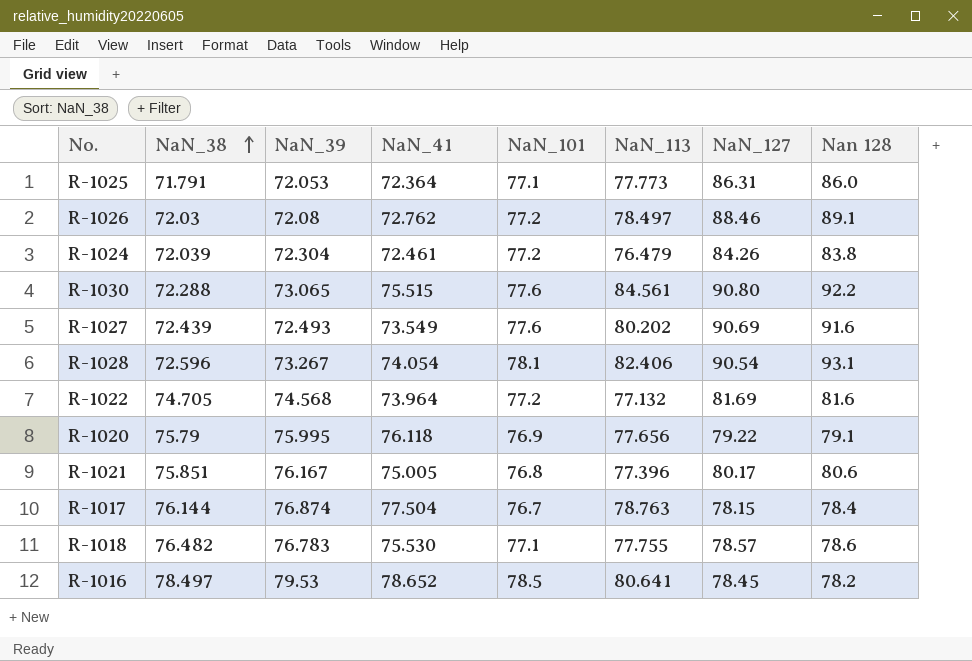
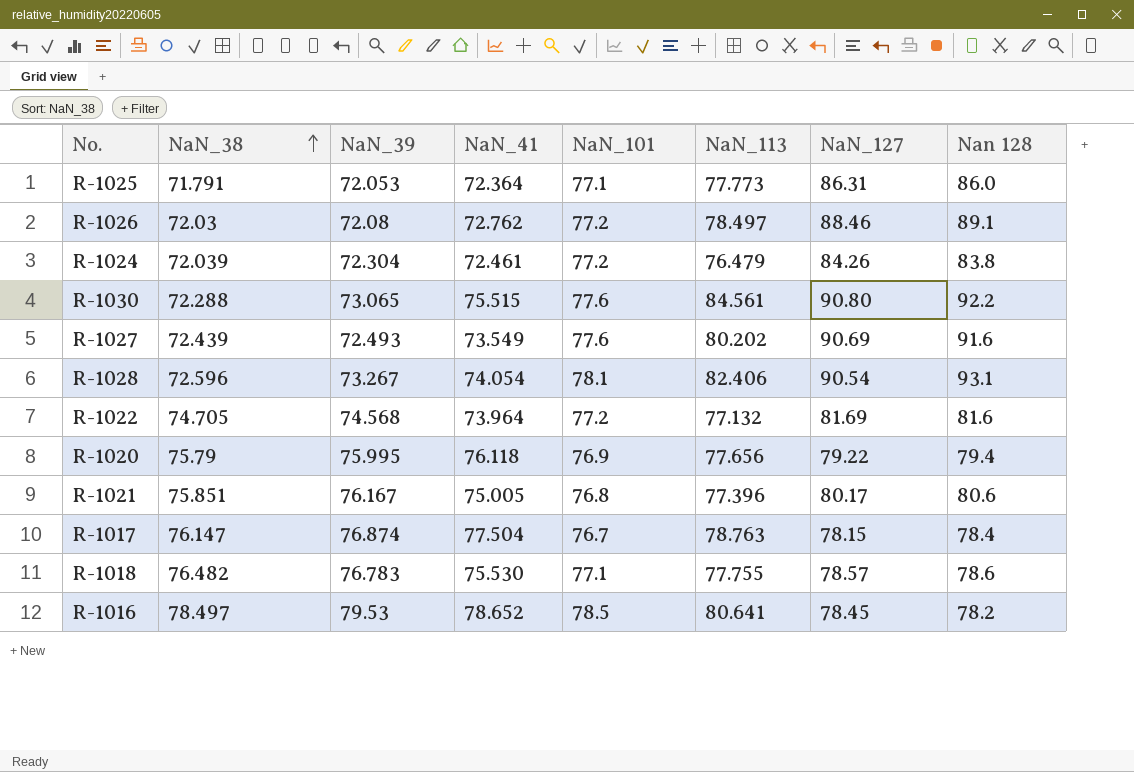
R-1020 | Nan 128: 79.1 -> 79.4
R-1017 | NaN_38: 76.144 -> 76.147

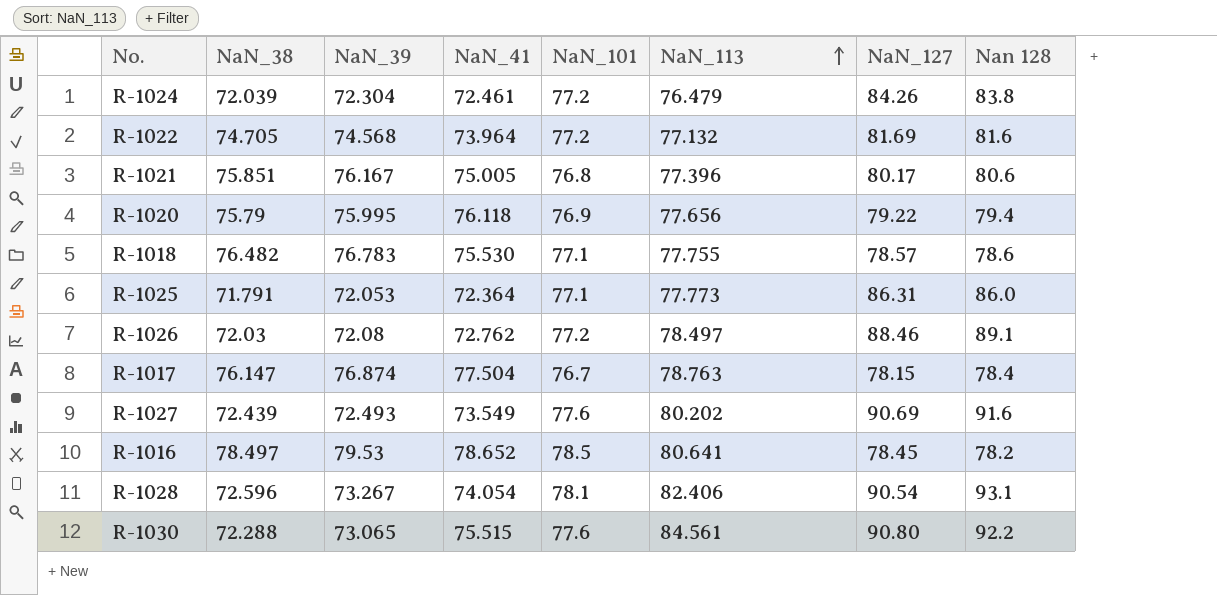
row order: NaN_38 ascending -> NaN_113 ascending

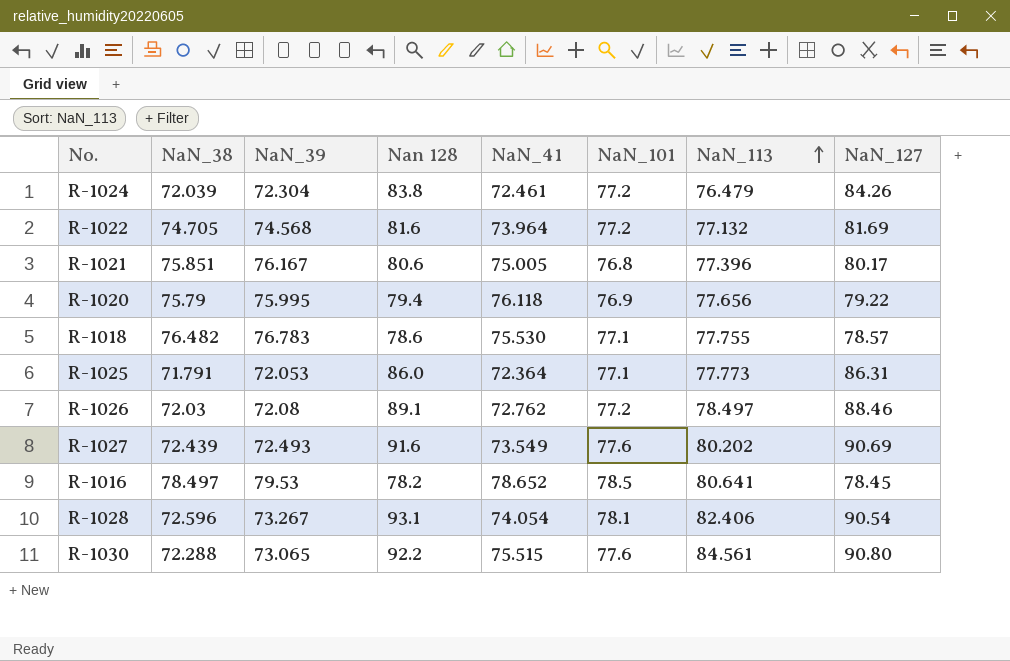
column Nan 128 | position: 8 -> 4
row R-1017: 76.147 | 76.874 | 77.504 | 76.7 | 78.763 | 78.15 | 78.4 -> none

